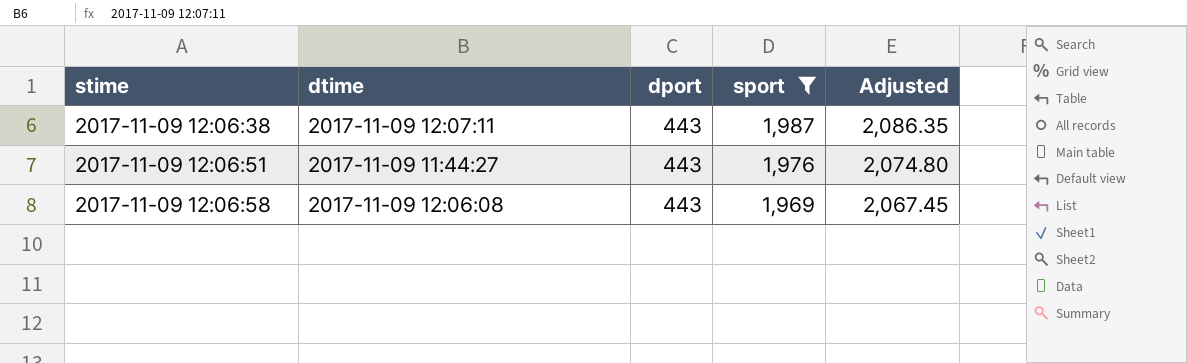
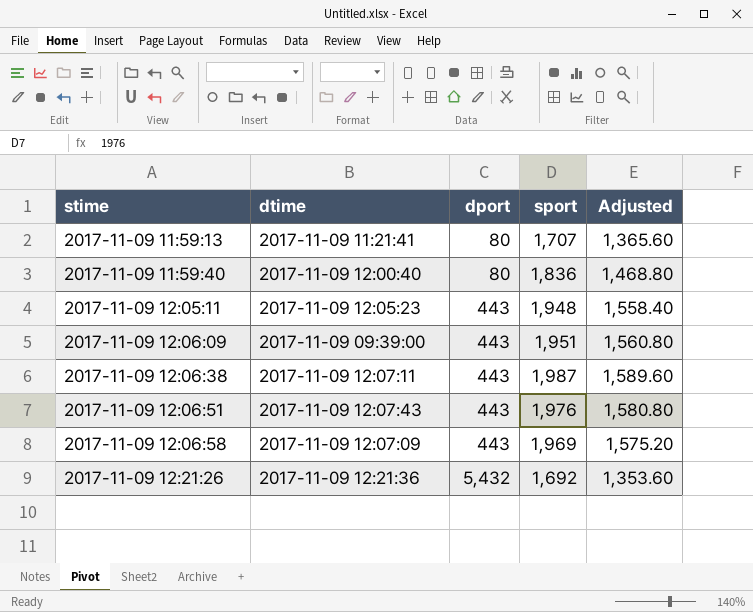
filter: sport >= 1,969 -> none
column Adjusted | formula: [sport] * 1.05 -> [sport] * 0.8
2017-11-09 12:06:51 | dtime: 2017-11-09 11:44:27 -> 2017-11-09 12:07:43
2017-11-09 12:06:58 | dtime: 2017-11-09 12:06:08 -> 2017-11-09 12:07:09

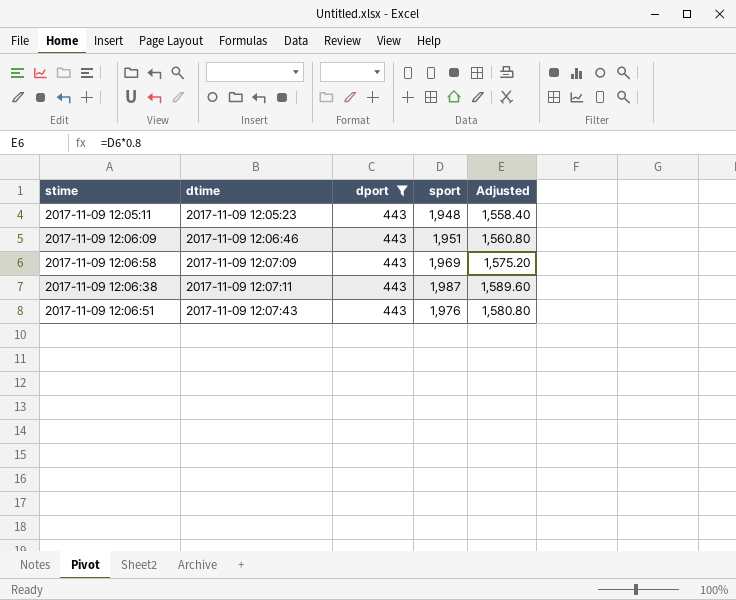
filter: none -> dport = 443
row order: stime ascending -> dtime ascending
2017-11-09 12:06:09 | dtime: 2017-11-09 09:39:00 -> 2017-11-09 12:06:46

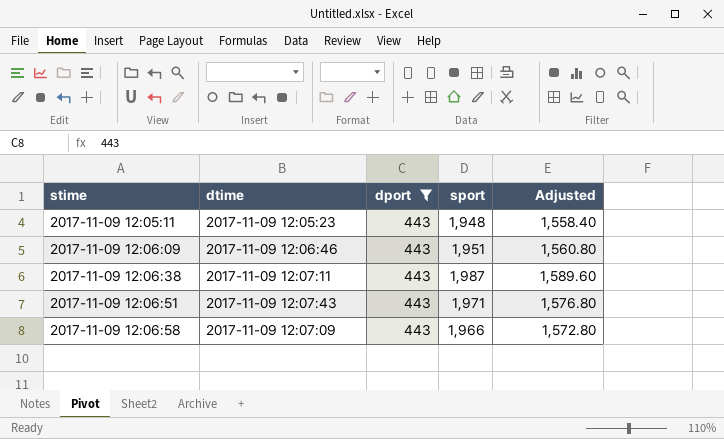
row order: dtime ascending -> stime ascending
2017-11-09 12:06:51 | sport: 1,976 -> 1,971
2017-11-09 12:06:51 | Adjusted: 1,580.80 -> 1,576.80
2017-11-09 12:06:58 | sport: 1,969 -> 1,966
2017-11-09 12:06:58 | Adjusted: 1,575.20 -> 1,572.80

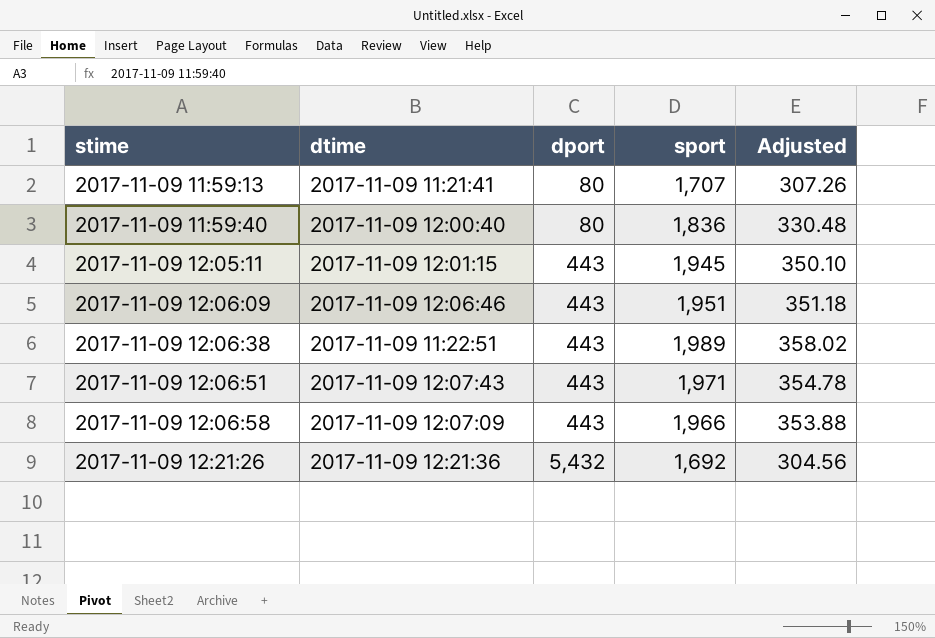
filter: dport = 443 -> none
column Adjusted | formula: [sport] * 0.8 -> [sport] * 0.18
2017-11-09 12:05:11 | dtime: 2017-11-09 12:05:23 -> 2017-11-09 12:01:15
2017-11-09 12:05:11 | sport: 1,948 -> 1,945
2017-11-09 12:06:38 | dtime: 2017-11-09 12:07:11 -> 2017-11-09 11:22:51
2017-11-09 12:06:38 | sport: 1,987 -> 1,989

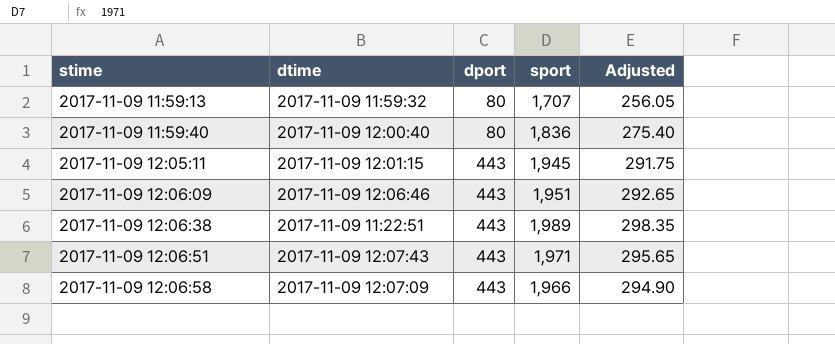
column Adjusted | formula: [sport] * 0.18 -> [sport] * 0.15
row 2017-11-09 12:21:26: 2017-11-09 12:21:36 | 5,432 | 1,692 | 304.56 -> none
2017-11-09 11:59:13 | dtime: 2017-11-09 11:21:41 -> 2017-11-09 11:59:32

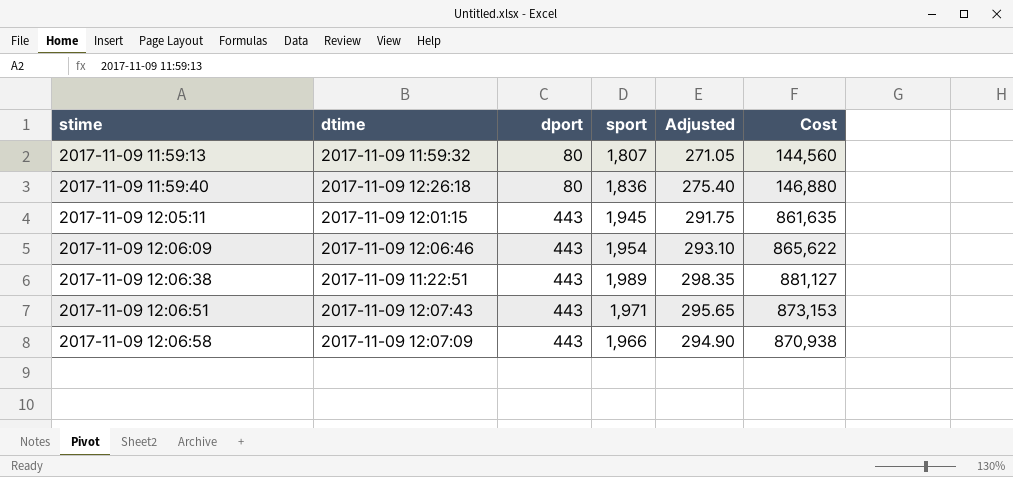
column Cost | formula: none -> [dport] * [sport]
2017-11-09 11:59:13 | sport: 1,707 -> 1,807
2017-11-09 11:59:13 | Adjusted: 256.05 -> 271.05
2017-11-09 11:59:40 | dtime: 2017-11-09 12:00:40 -> 2017-11-09 12:26:18
2017-11-09 12:06:09 | sport: 1,951 -> 1,954
2017-11-09 12:06:09 | Adjusted: 292.65 -> 293.10

